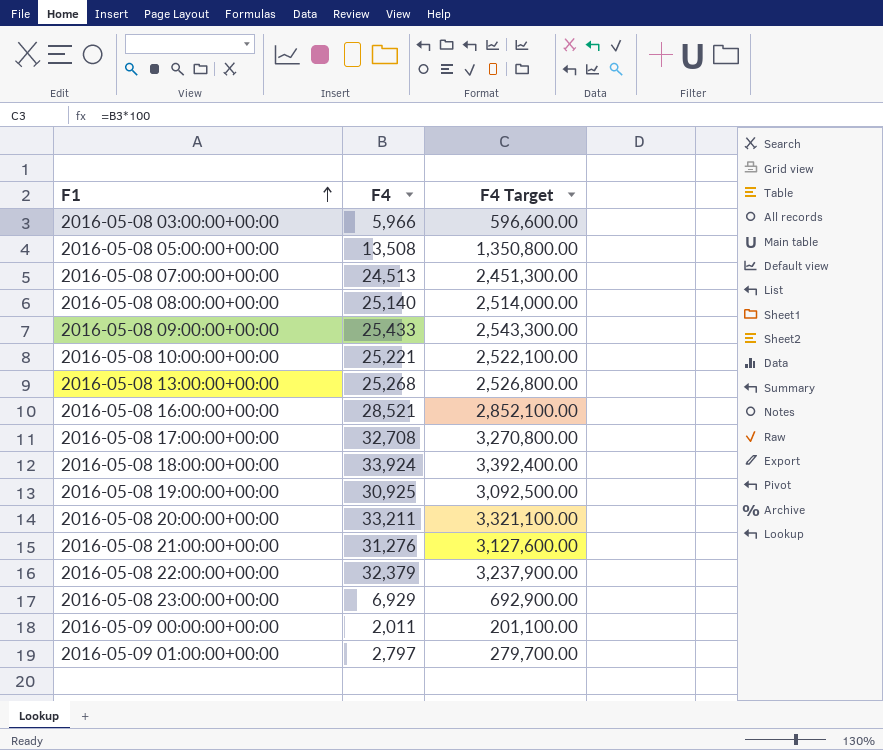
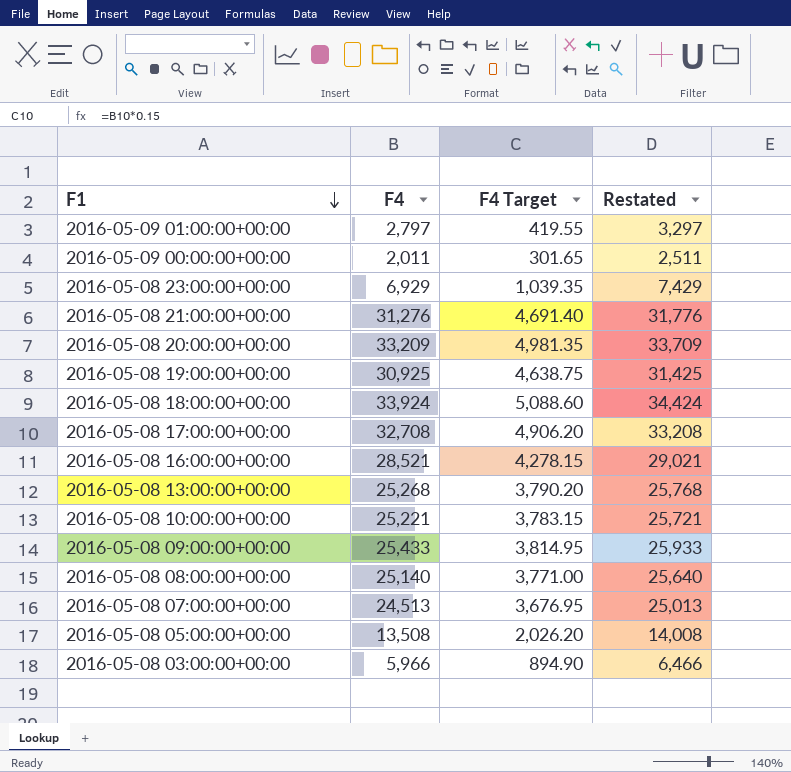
row order: F1 ascending -> F1 descending
column F4 Target | formula: [F4] * 100 -> [F4] * 0.15
column Restated | formula: none -> [F4] + 500
row 2016-05-08 22:00:00+00:00: 32,379 | 3,237,900.00 -> none
2016-05-08 20:00:00+00:00 | F4: 33,211 -> 33,209

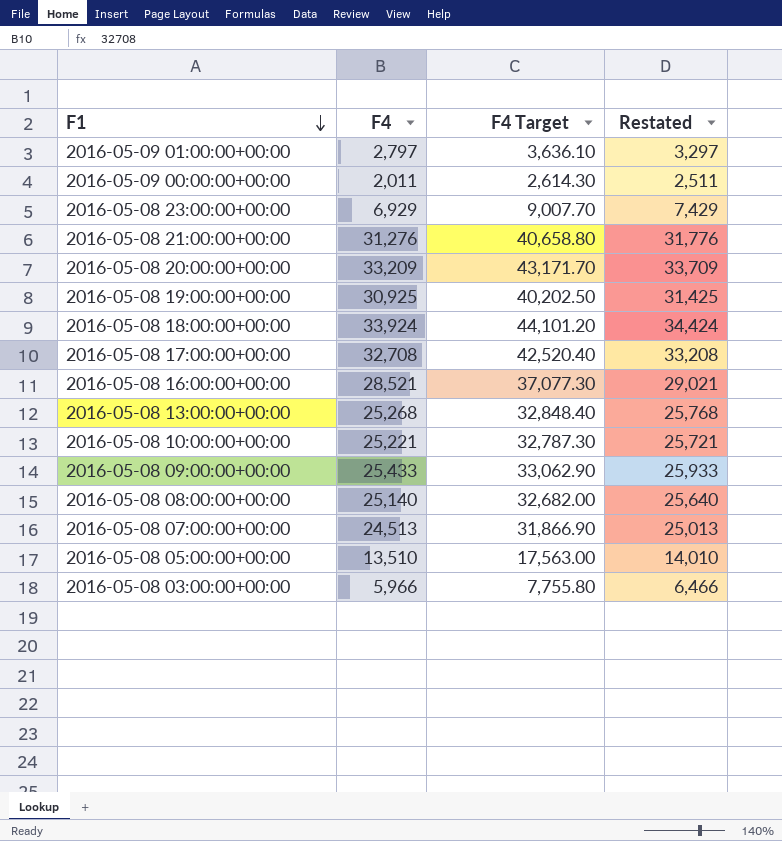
column F4 Target | formula: [F4] * 0.15 -> [F4] * 1.3
2016-05-08 05:00:00+00:00 | F4: 13,508 -> 13,510
2016-05-08 05:00:00+00:00 | Restated: 14,008 -> 14,010

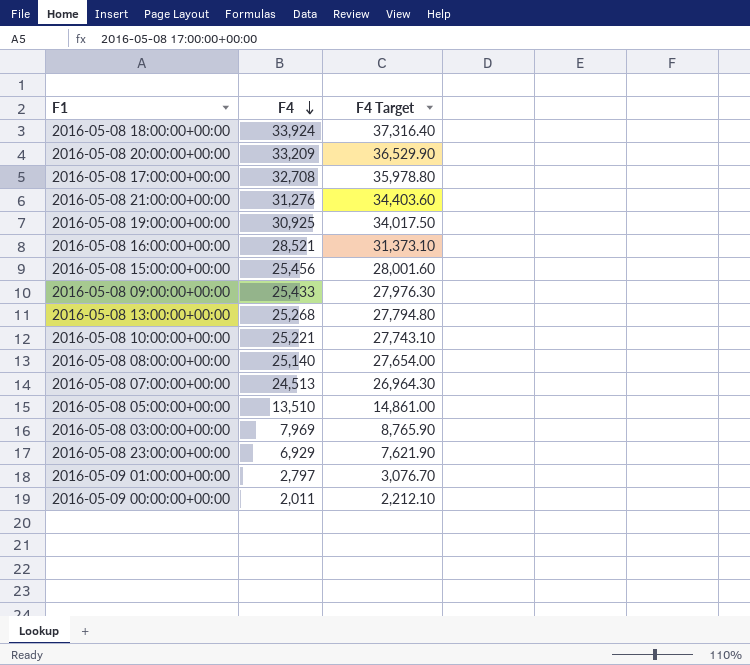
row order: F1 descending -> F4 descending
column Restated | formula: [F4] + 500 -> none
column F4 Target | formula: [F4] * 1.3 -> [F4] * 1.1
row 2016-05-08 15:00:00+00:00: none -> 25,456 | 28,001.60
2016-05-08 03:00:00+00:00 | F4: 5,966 -> 7,969

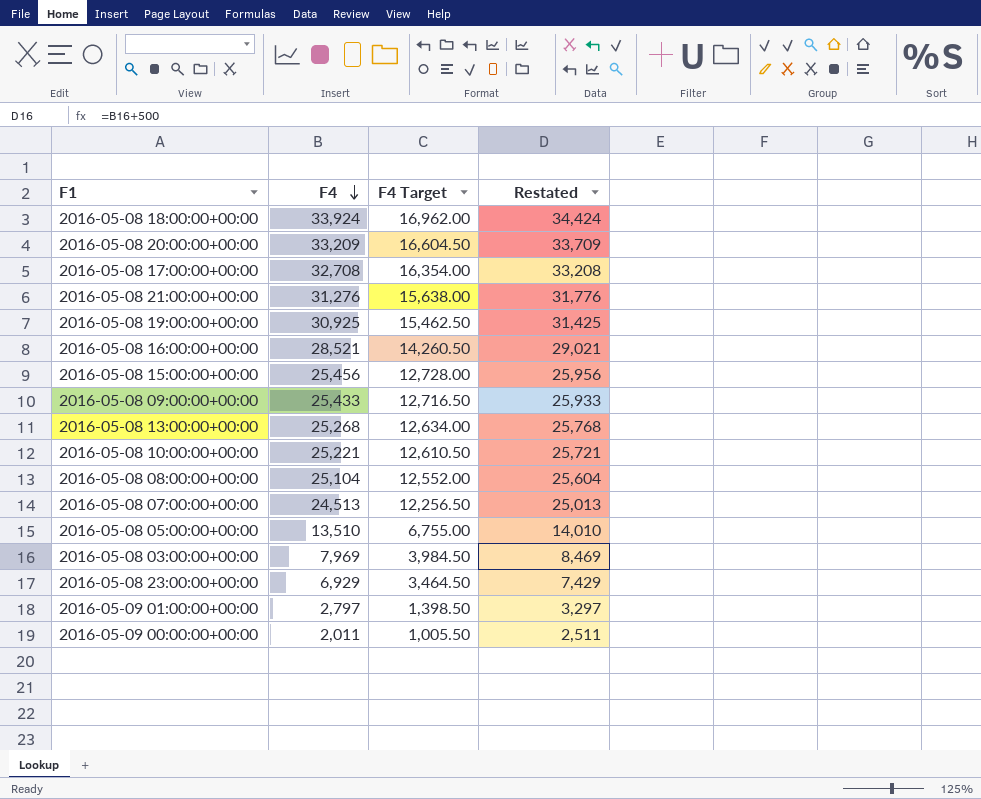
column F4 Target | formula: [F4] * 1.1 -> [F4] * 0.5
column Restated | formula: none -> [F4] + 500
2016-05-08 08:00:00+00:00 | F4: 25,140 -> 25,104

